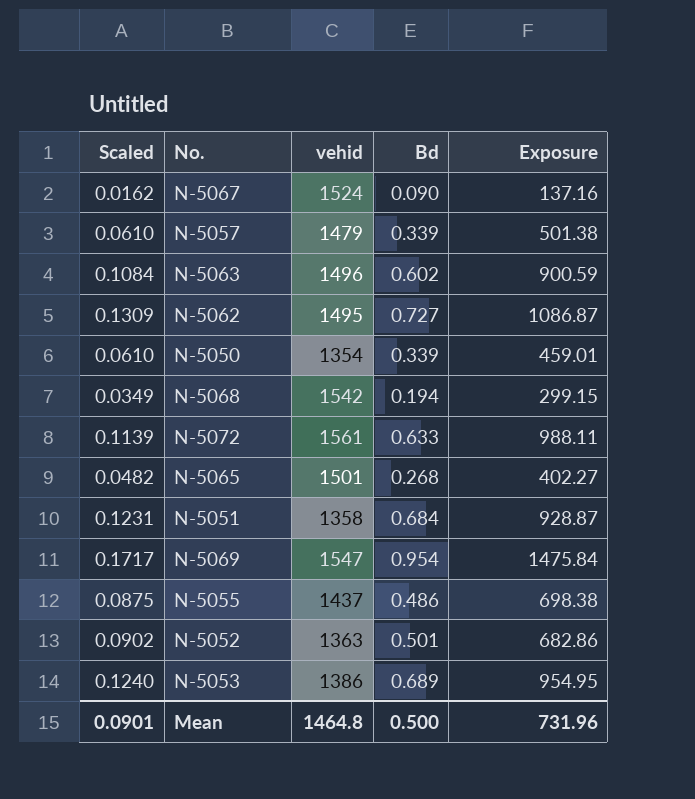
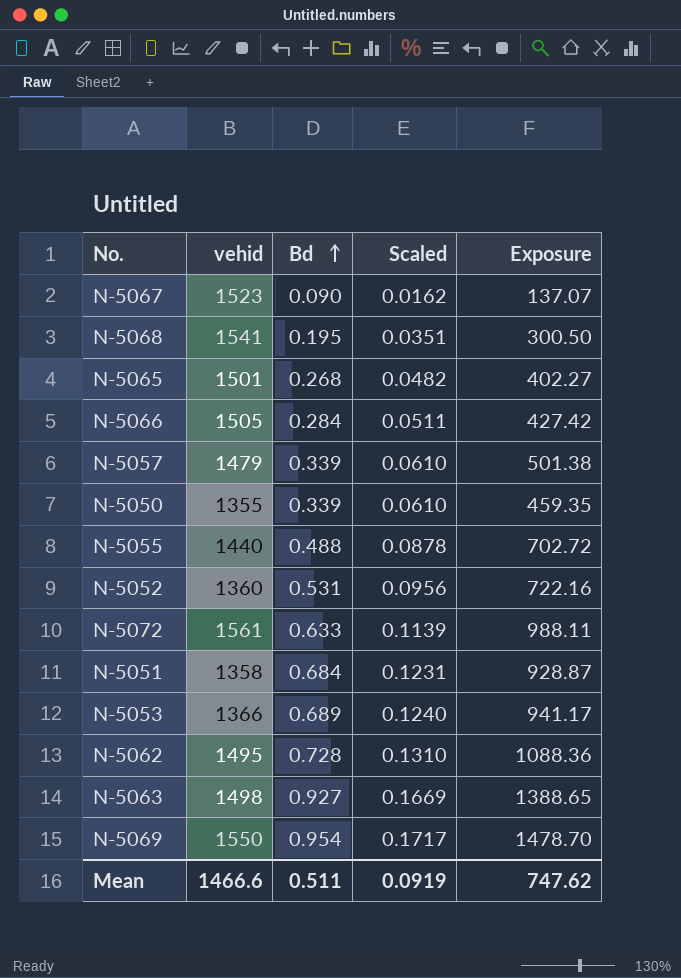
row order: none -> Bd ascending
column Scaled | position: 1 -> 4
N-5067 | vehid: 1524 -> 1523
N-5067 | Exposure: 137.16 -> 137.07
N-5068 | vehid: 1542 -> 1541
N-5068 | Bd: 0.194 -> 0.195
N-5068 | Scaled: 0.0349 -> 0.0351
N-5068 | Exposure: 299.15 -> 300.50
row N-5066: none -> 1505 | 0.284 | 0.0511 | 427.42
N-5050 | vehid: 1354 -> 1355
N-5050 | Exposure: 459.01 -> 459.35
N-5055 | vehid: 1437 -> 1440
N-5055 | Bd: 0.486 -> 0.488
N-5055 | Scaled: 0.0875 -> 0.0878
N-5055 | Exposure: 698.38 -> 702.72
N-5052 | vehid: 1363 -> 1360
N-5052 | Bd: 0.501 -> 0.531
N-5052 | Scaled: 0.0902 -> 0.0956
N-5052 | Exposure: 682.86 -> 722.16
N-5053 | vehid: 1386 -> 1366
N-5053 | Exposure: 954.95 -> 941.17
N-5062 | Bd: 0.727 -> 0.728
N-5062 | Scaled: 0.1309 -> 0.1310
N-5062 | Exposure: 1086.87 -> 1088.36
N-5063 | vehid: 1496 -> 1498
N-5063 | Bd: 0.602 -> 0.927
N-5063 | Scaled: 0.1084 -> 0.1669
N-5063 | Exposure: 900.59 -> 1388.65
N-5069 | vehid: 1547 -> 1550
N-5069 | Exposure: 1475.84 -> 1478.70
Mean | vehid: 1464.8 -> 1466.6
Mean | Bd: 0.500 -> 0.511
Mean | Scaled: 0.0901 -> 0.0919
Mean | Exposure: 731.96 -> 747.62

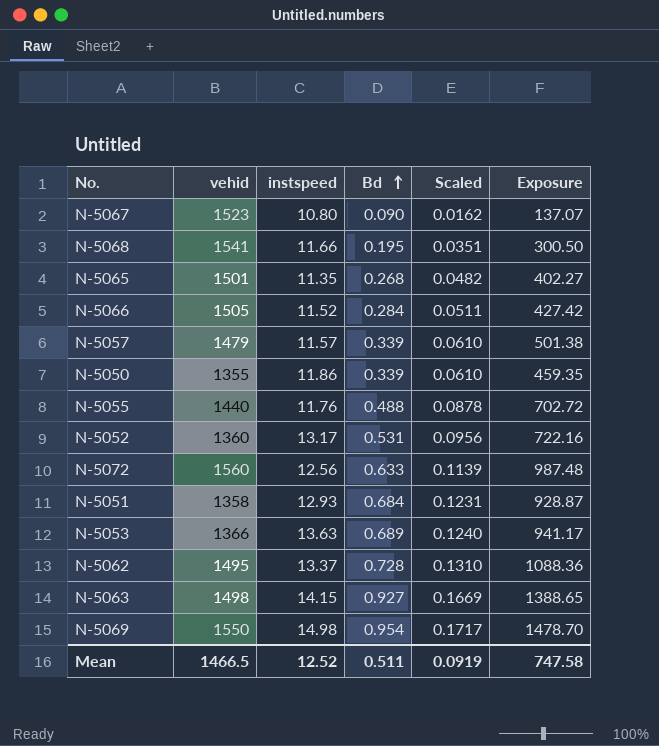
column instspeed | position: none -> 3
N-5072 | vehid: 1561 -> 1560
N-5072 | Exposure: 988.11 -> 987.48
Mean | vehid: 1466.6 -> 1466.5
Mean | Exposure: 747.62 -> 747.58

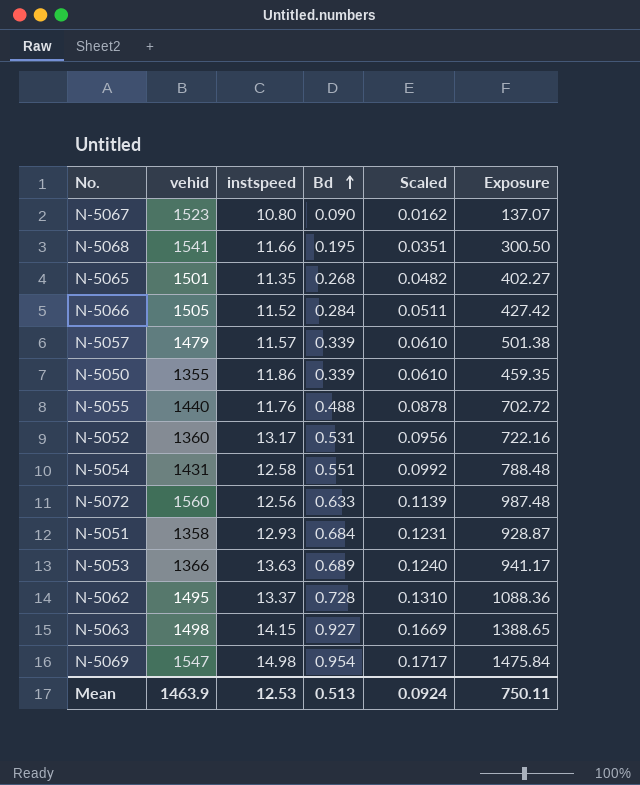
row N-5054: none -> 1431 | 12.58 | 0.551 | 0.0992 | 788.48
N-5069 | vehid: 1550 -> 1547
N-5069 | Exposure: 1478.70 -> 1475.84
Mean | vehid: 1466.5 -> 1463.9
Mean | instspeed: 12.52 -> 12.53
Mean | Bd: 0.511 -> 0.513
Mean | Scaled: 0.0919 -> 0.0924
Mean | Exposure: 747.58 -> 750.11

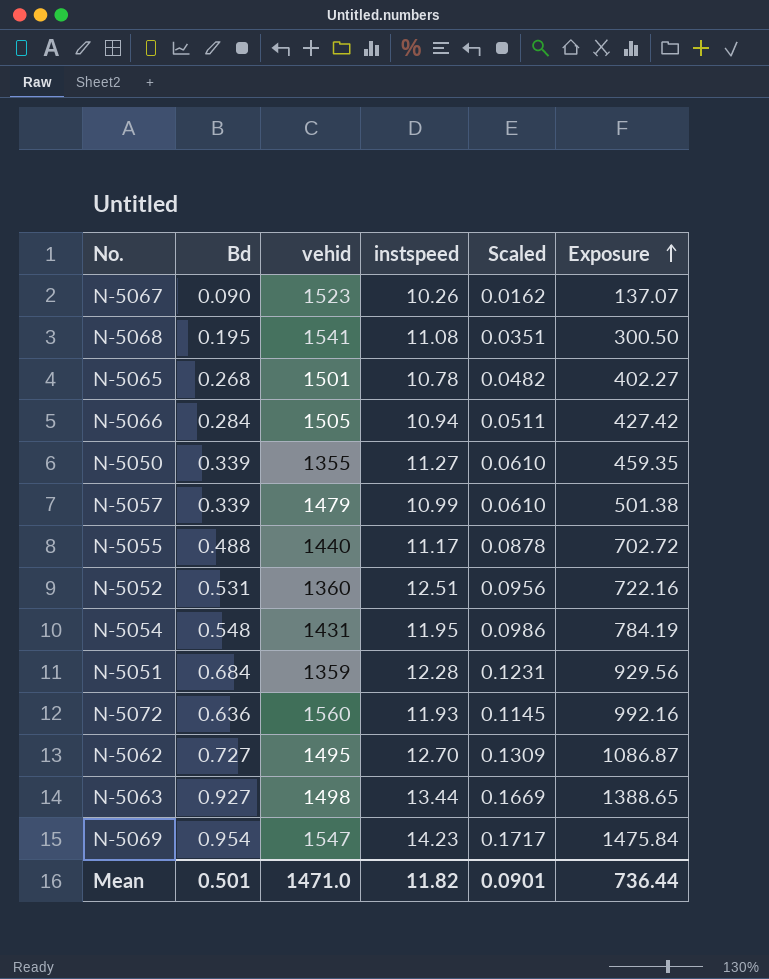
row order: Bd ascending -> Exposure ascending
column Bd | position: 4 -> 2
row N-5053: 1366 | 13.63 | 0.689 | 0.1240 | 941.17 -> none
N-5067 | instspeed: 10.80 -> 10.26
N-5068 | instspeed: 11.66 -> 11.08
N-5065 | instspeed: 11.35 -> 10.78
N-5066 | instspeed: 11.52 -> 10.94
N-5050 | instspeed: 11.86 -> 11.27
N-5057 | instspeed: 11.57 -> 10.99
N-5055 | instspeed: 11.76 -> 11.17
N-5052 | instspeed: 13.17 -> 12.51
N-5054 | Bd: 0.551 -> 0.548
N-5054 | instspeed: 12.58 -> 11.95
N-5054 | Scaled: 0.0992 -> 0.0986
N-5054 | Exposure: 788.48 -> 784.19
N-5051 | vehid: 1358 -> 1359
N-5051 | instspeed: 12.93 -> 12.28
N-5051 | Exposure: 928.87 -> 929.56
N-5072 | Bd: 0.633 -> 0.636
N-5072 | instspeed: 12.56 -> 11.93
N-5072 | Scaled: 0.1139 -> 0.1145
N-5072 | Exposure: 987.48 -> 992.16
N-5062 | Bd: 0.728 -> 0.727
N-5062 | instspeed: 13.37 -> 12.70
N-5062 | Scaled: 0.1310 -> 0.1309
N-5062 | Exposure: 1088.36 -> 1086.87
N-5063 | instspeed: 14.15 -> 13.44
N-5069 | instspeed: 14.98 -> 14.23
Mean | Bd: 0.513 -> 0.501
Mean | vehid: 1463.9 -> 1471.0
Mean | instspeed: 12.53 -> 11.82
Mean | Scaled: 0.0924 -> 0.0901
Mean | Exposure: 750.11 -> 736.44

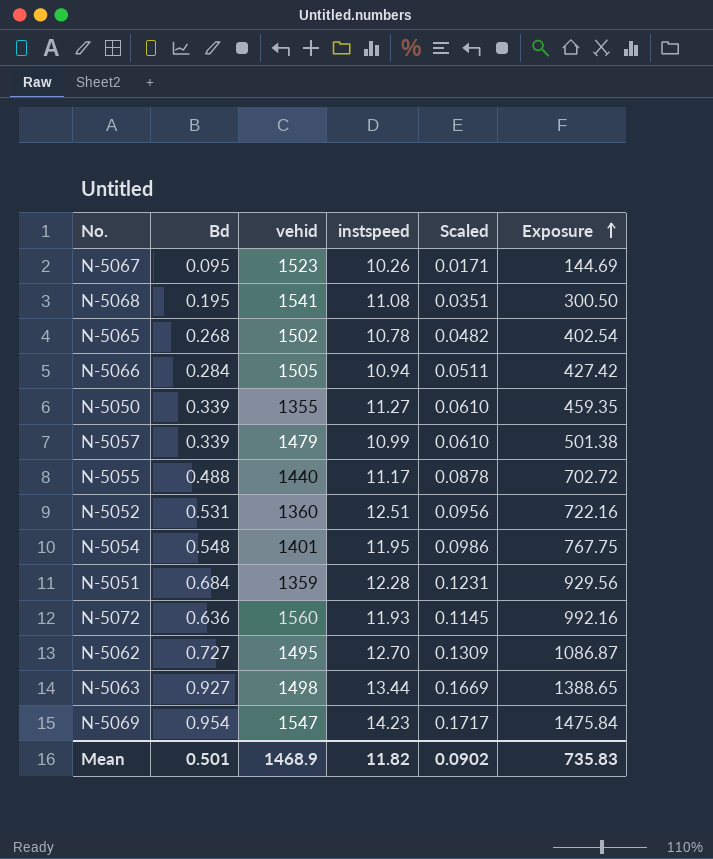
N-5067 | Bd: 0.090 -> 0.095
N-5067 | Scaled: 0.0162 -> 0.0171
N-5067 | Exposure: 137.07 -> 144.69
N-5065 | vehid: 1501 -> 1502
N-5065 | Exposure: 402.27 -> 402.54
N-5054 | vehid: 1431 -> 1401
N-5054 | Exposure: 784.19 -> 767.75
Mean | vehid: 1471.0 -> 1468.9
Mean | Scaled: 0.0901 -> 0.0902
Mean | Exposure: 736.44 -> 735.83

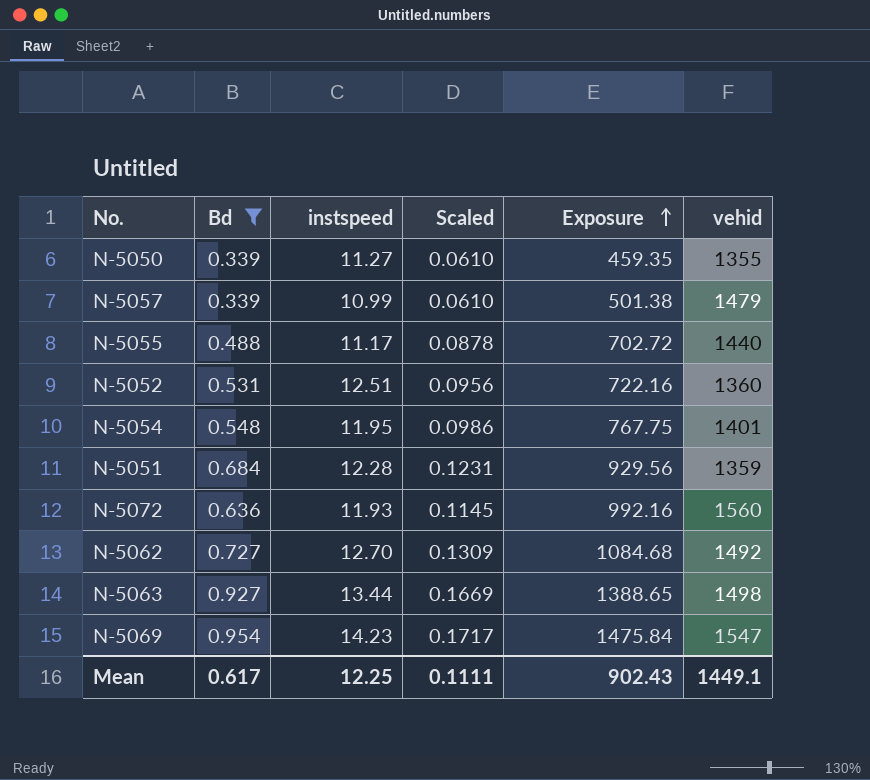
filter: none -> Bd >= 0.339
column vehid | position: 3 -> 6
N-5062 | Exposure: 1086.87 -> 1084.68
N-5062 | vehid: 1495 -> 1492
Mean | Bd: 0.501 -> 0.617
Mean | instspeed: 11.82 -> 12.25
Mean | Scaled: 0.0902 -> 0.1111
Mean | Exposure: 735.83 -> 902.43
Mean | vehid: 1468.9 -> 1449.1

